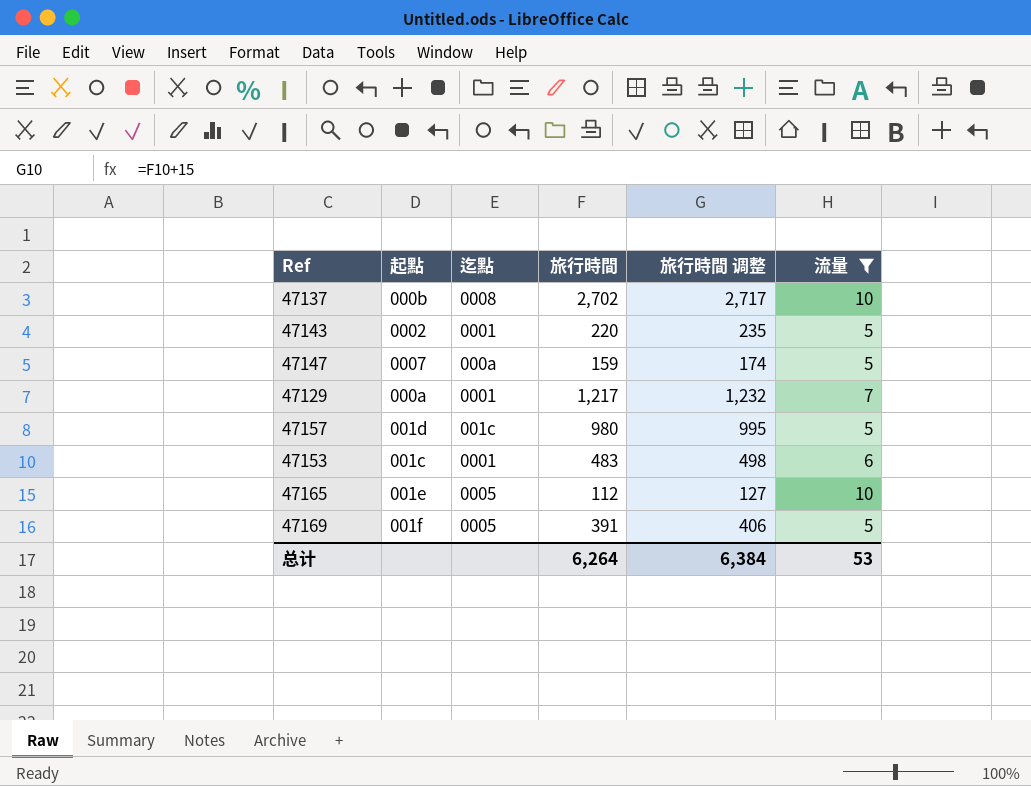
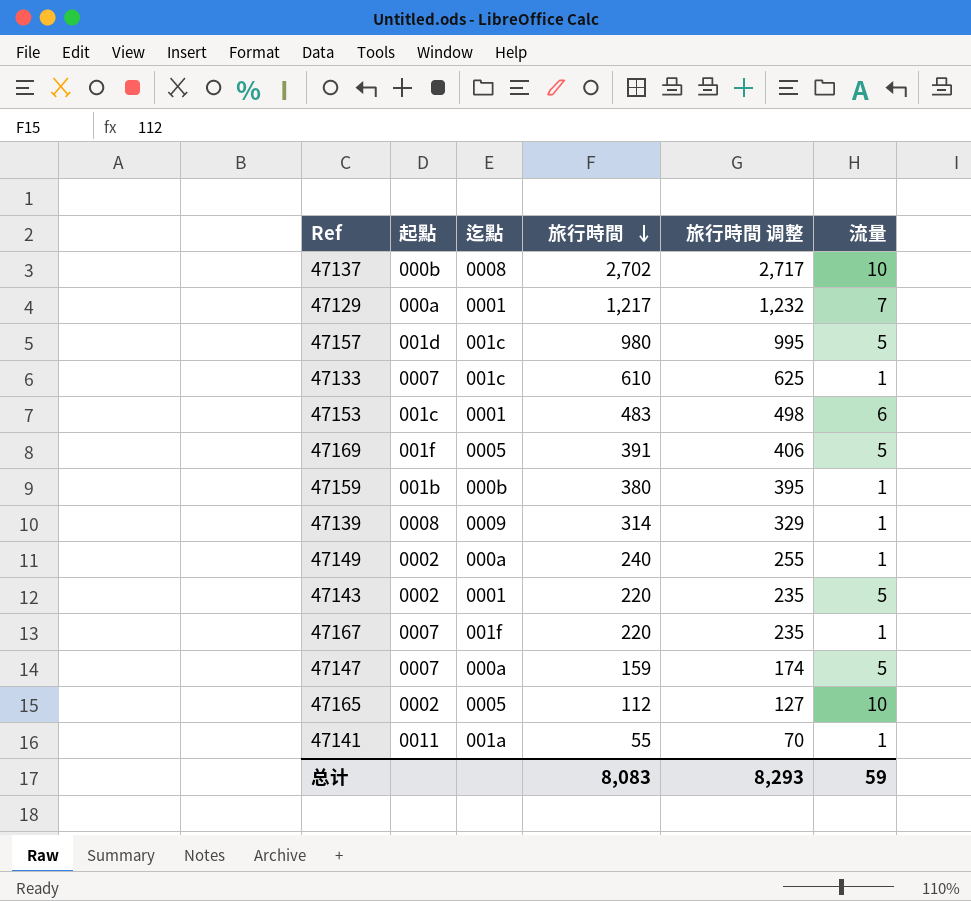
filter: 流量 != 1 -> none
row order: none -> 旅行時間 descending
47165 | 起點: 001e -> 0002
总计 | 旅行時間: 6,264 -> 8,083
总计 | 旅行時間 调整: 6,384 -> 8,293
总计 | 流量: 53 -> 59

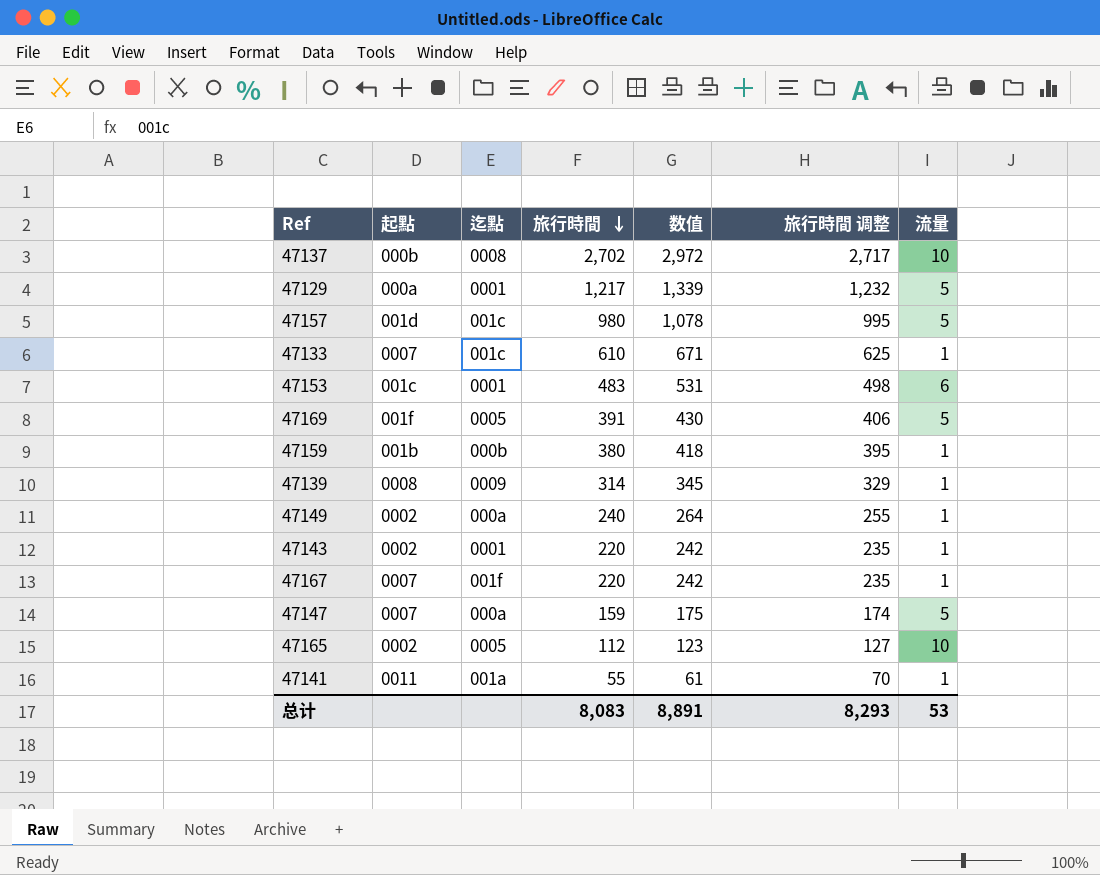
column 数值 | formula: none -> [旅行時間] * 1.1
47129 | 流量: 7 -> 5
47143 | 流量: 5 -> 1
总计 | 流量: 59 -> 53

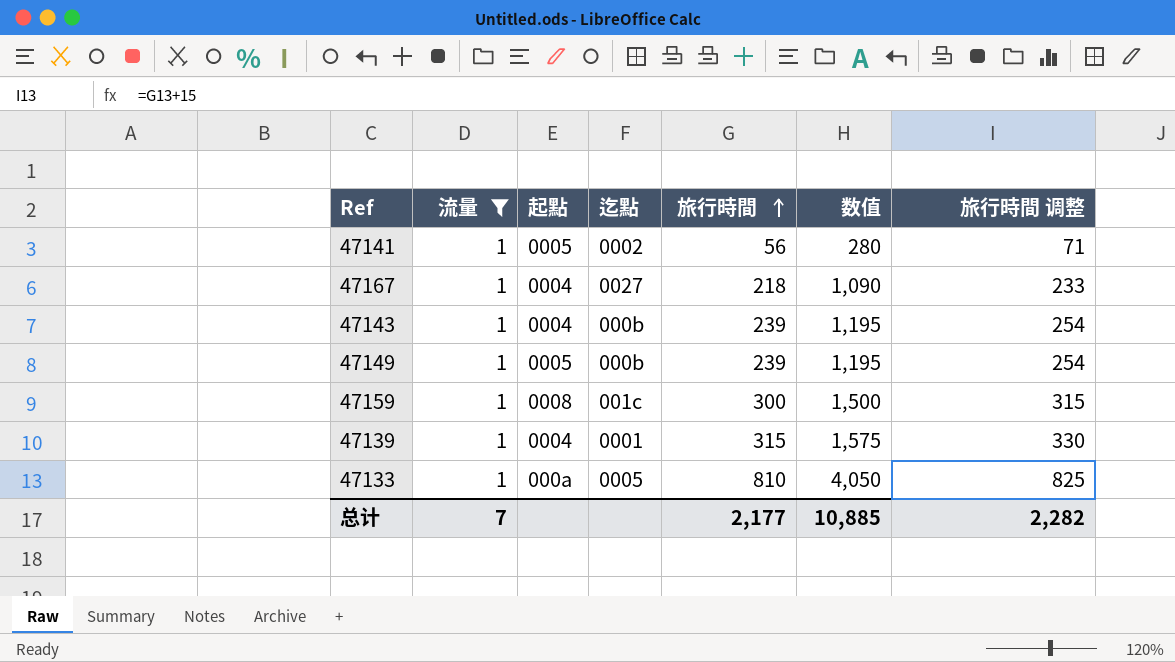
filter: none -> 流量 = 1
row order: 旅行時間 descending -> 旅行時間 ascending
column 流量 | position: 7 -> 2
column 数值 | formula: [旅行時間] * 1.1 -> [旅行時間] * 5
47141 | 起點: 0011 -> 0005
47141 | 迄點: 001a -> 0002
47141 | 旅行時間: 55 -> 56
47141 | 旅行時間 调整: 70 -> 71
47167 | 起點: 0007 -> 0004
47167 | 迄點: 001f -> 0027
47167 | 旅行時間: 220 -> 218
47167 | 旅行時間 调整: 235 -> 233
47143 | 起點: 0002 -> 0004
47143 | 迄點: 0001 -> 000b
47143 | 旅行時間: 220 -> 239
47143 | 旅行時間 调整: 235 -> 254
47149 | 起點: 0002 -> 0005
47149 | 迄點: 000a -> 000b
47149 | 旅行時間: 240 -> 239
47149 | 旅行時間 调整: 255 -> 254
47159 | 起點: 001b -> 0008
47159 | 迄點: 000b -> 001c
47159 | 旅行時間: 380 -> 300
47159 | 旅行時間 调整: 395 -> 315
47139 | 起點: 0008 -> 0004
47139 | 迄點: 0009 -> 0001
47139 | 旅行時間: 314 -> 315
47139 | 旅行時間 调整: 329 -> 330
47133 | 起點: 0007 -> 000a
47133 | 迄點: 001c -> 0005
47133 | 旅行時間: 610 -> 810
47133 | 旅行時間 调整: 625 -> 825
总计 | 流量: 53 -> 7
总计 | 旅行時間: 8,083 -> 2,177
总计 | 数值: 8,891 -> 10,885
总计 | 旅行時間 调整: 8,293 -> 2,282

